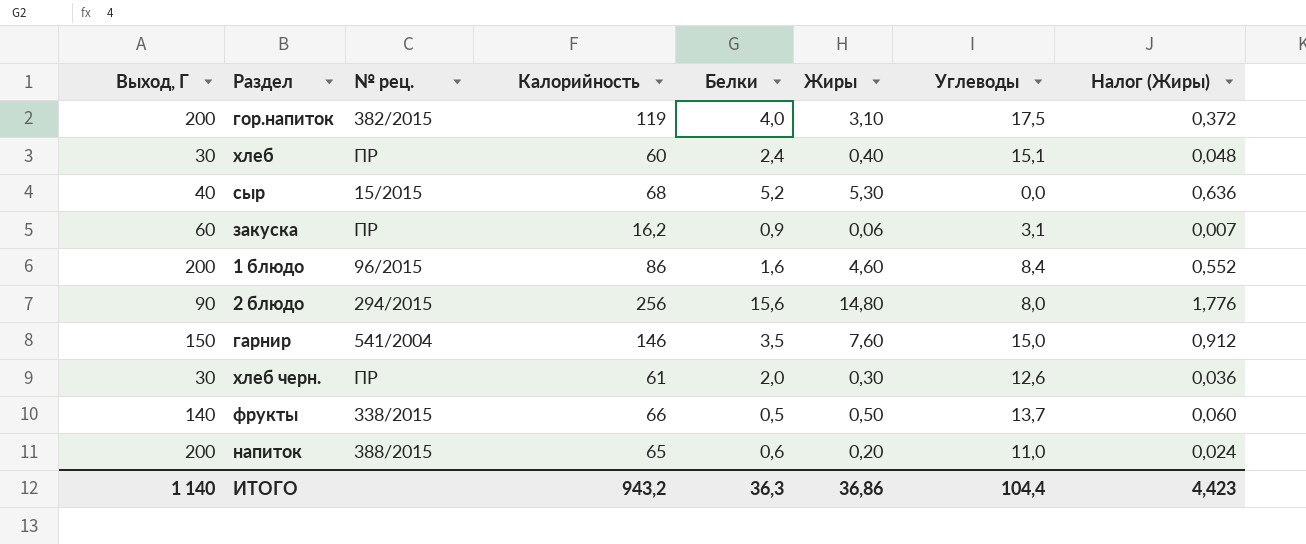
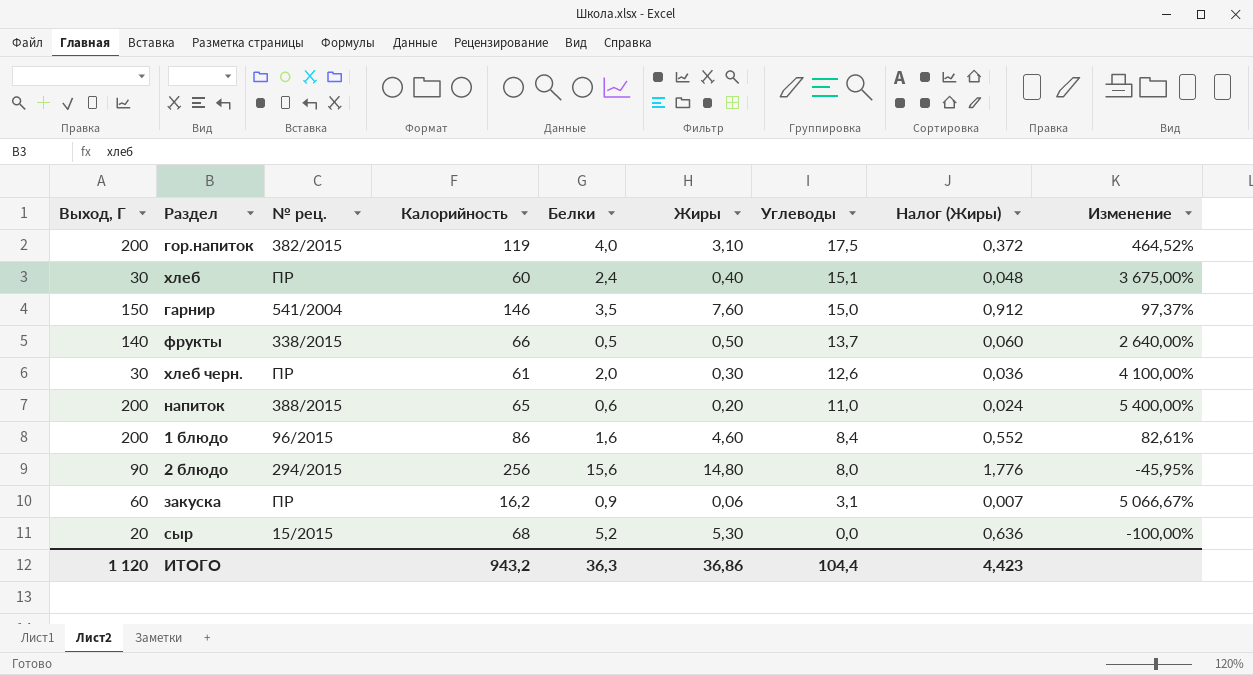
row order: none -> Углеводы descending
column Изменение | formula: none -> ([Углеводы] - [Жиры]) / [Жиры]
сыр | Выход, Г: 40 -> 20
ИТОГО | Выход, Г: 1 140 -> 1 120

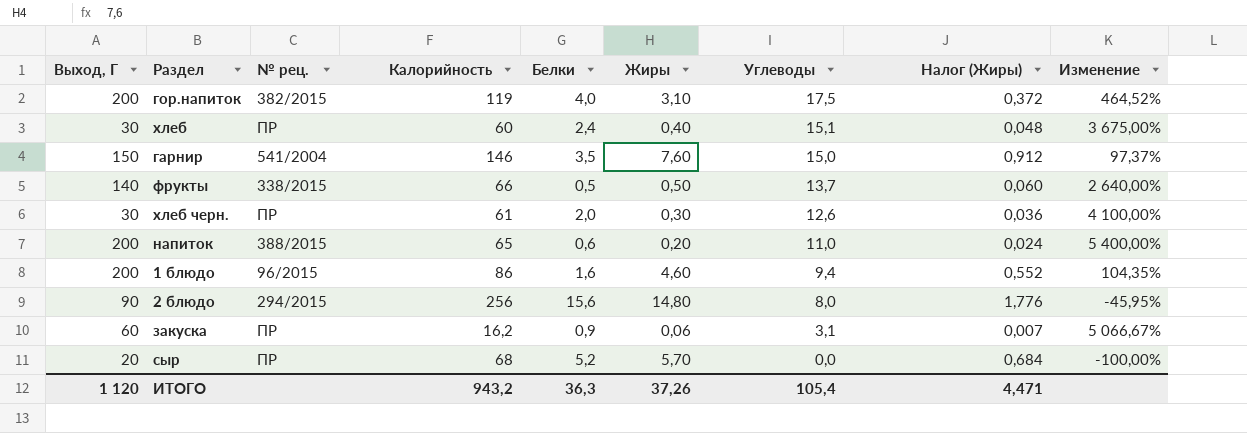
1 блюдо | Углеводы: 8,4 -> 9,4
1 блюдо | Изменение: 82,61% -> 104,35%
сыр | № рец.: 15/2015 -> ПР
сыр | Жиры: 5,30 -> 5,70
сыр | Налог (Жиры): 0,636 -> 0,684
ИТОГО | Жиры: 36,86 -> 37,26
ИТОГО | Углеводы: 104,4 -> 105,4
ИТОГО | Налог (Жиры): 4,423 -> 4,471

